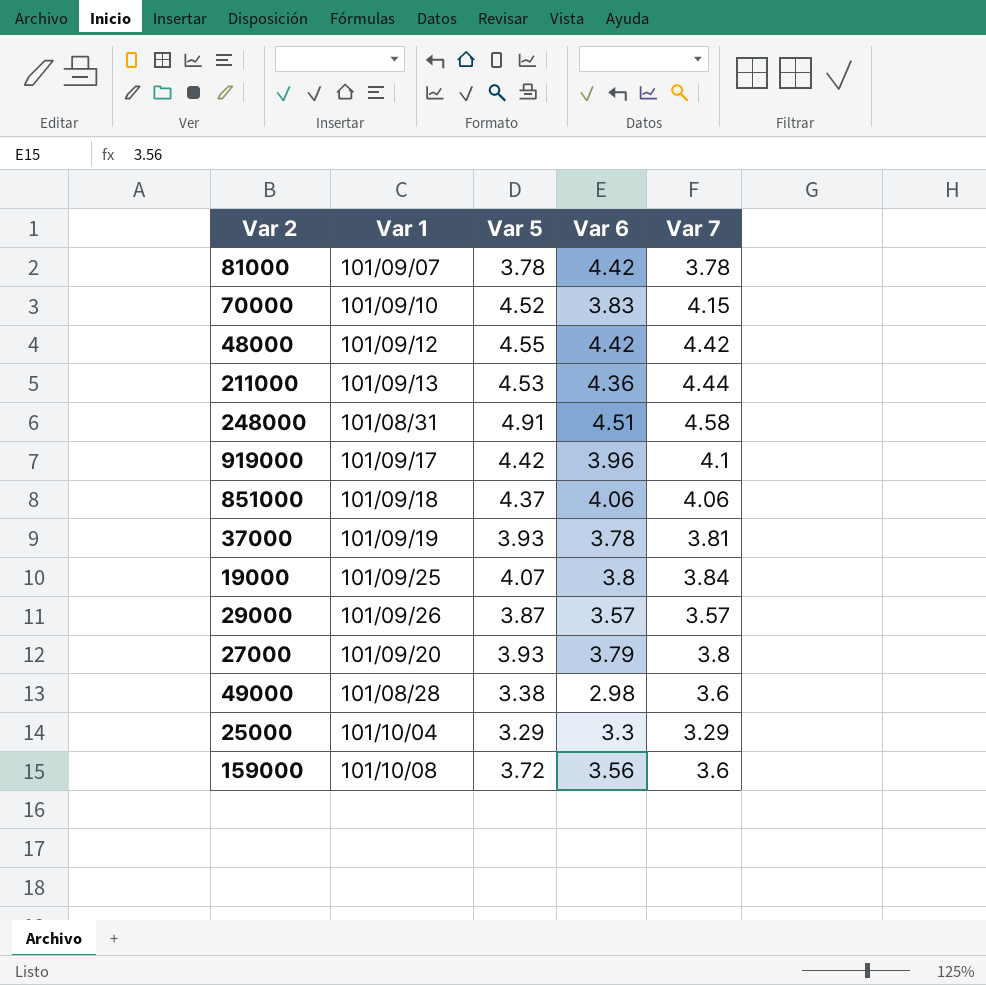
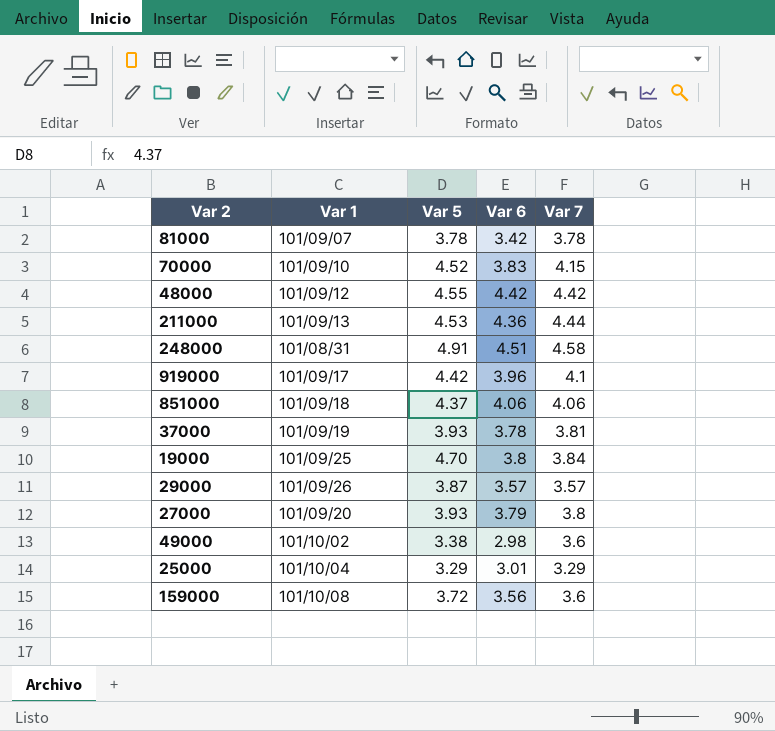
81000 | Var 6: 4.42 -> 3.42
19000 | Var 5: 4.07 -> 4.70
49000 | Var 1: 101/08/28 -> 101/10/02
25000 | Var 6: 3.3 -> 3.01

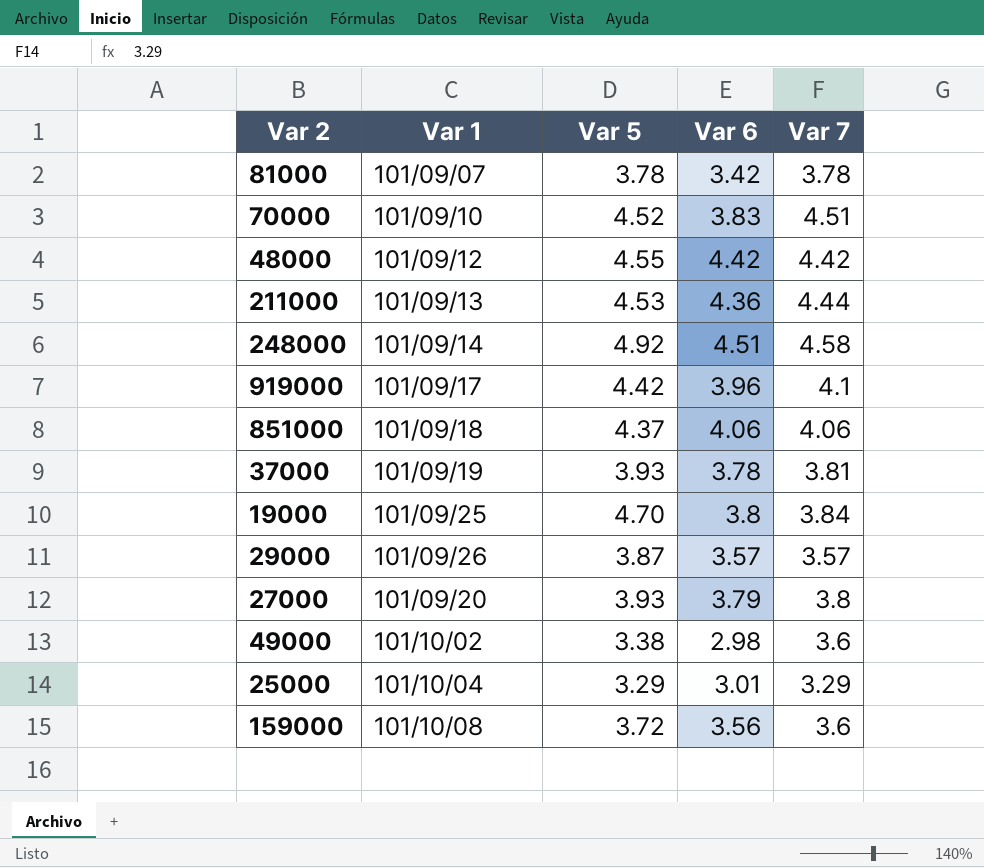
70000 | Var 7: 4.15 -> 4.51
248000 | Var 1: 101/08/31 -> 101/09/14
248000 | Var 5: 4.91 -> 4.92

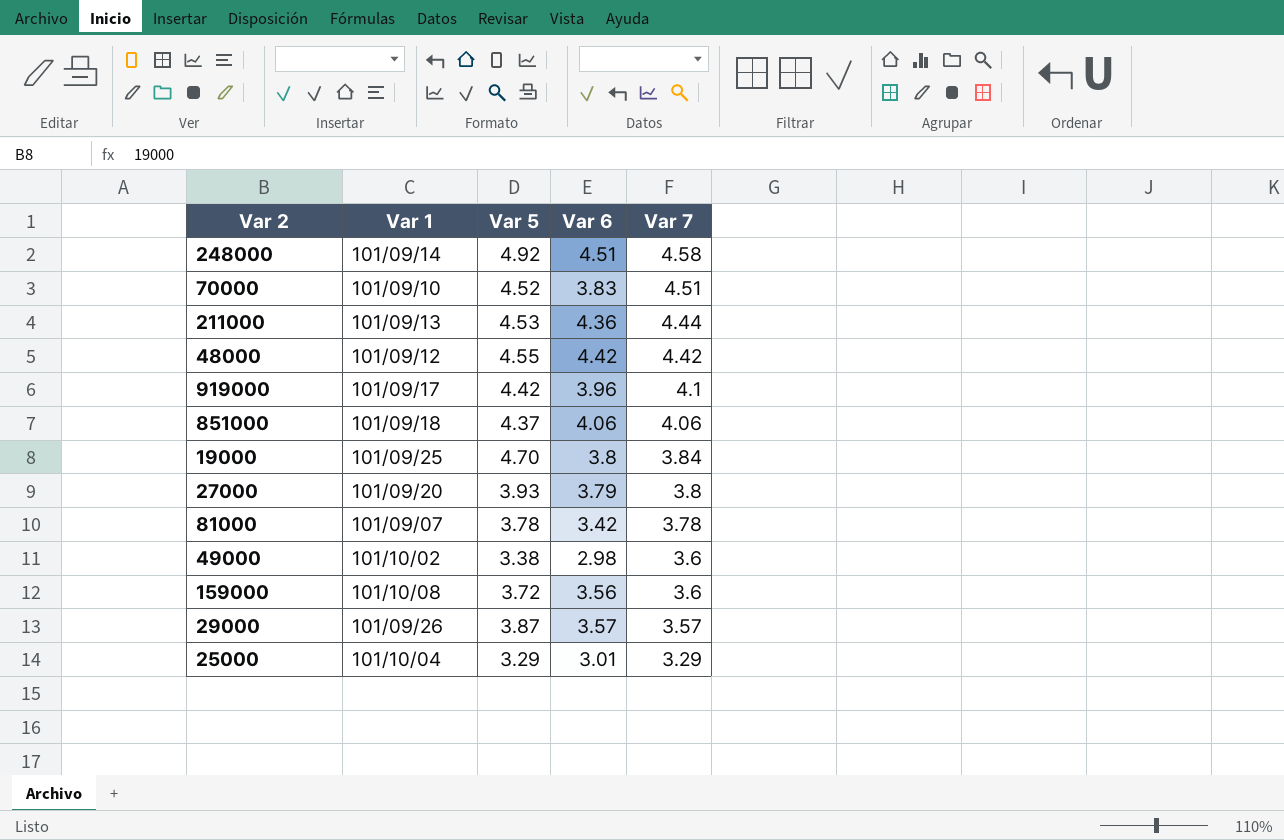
row order: none -> Var 7 descending
row 37000: 101/09/19 | 3.93 | 3.78 | 3.81 -> none

